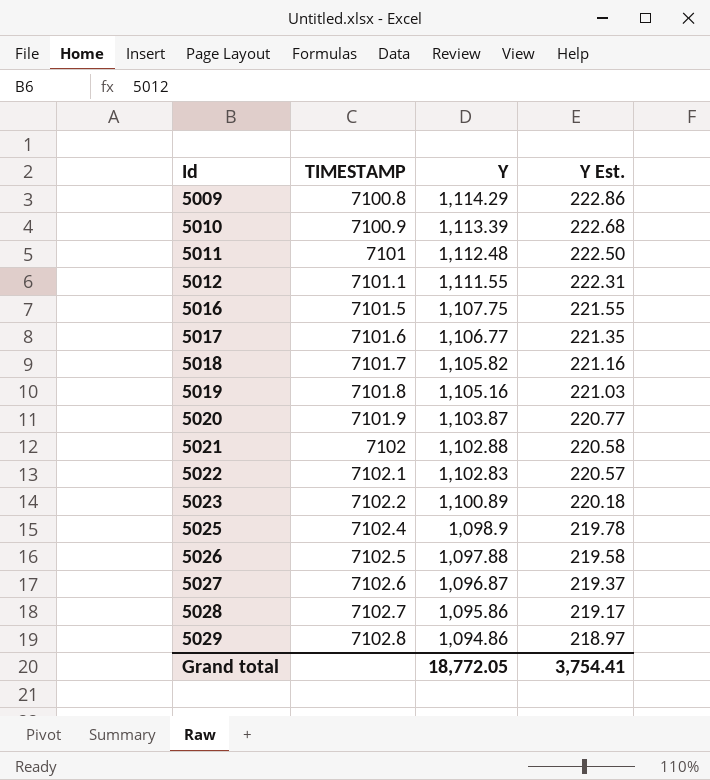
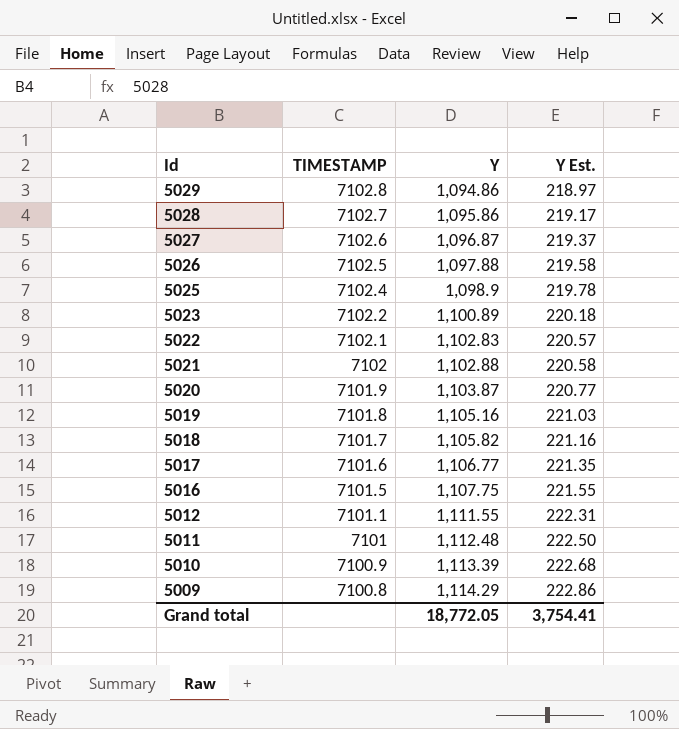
row order: Id ascending -> Id descending

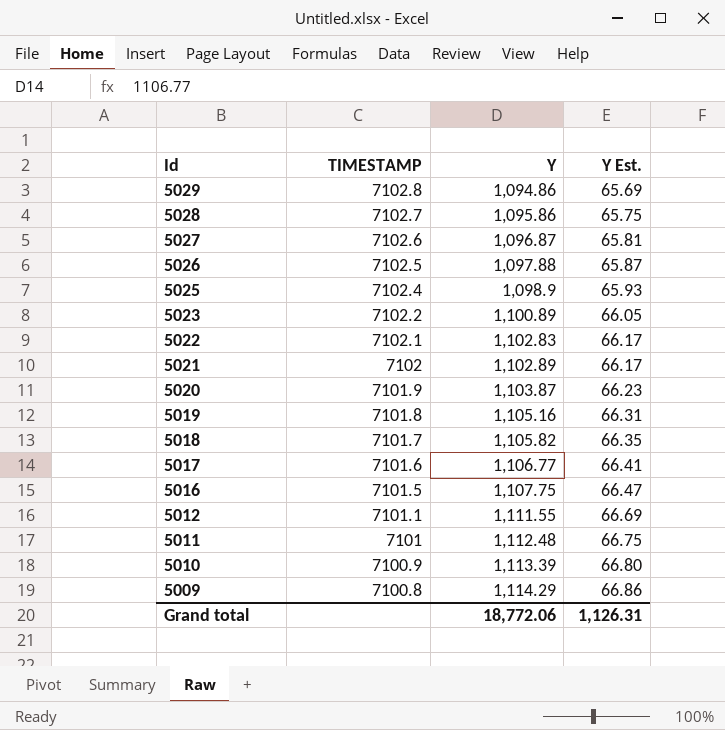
column Y Est. | formula: [Y] * 0.2 -> [Y] * 0.06
5021 | Y: 1,102.88 -> 1,102.89
Grand total | Y: 18,772.05 -> 18,772.06
Grand total | Y Est.: 3,754.41 -> 1,126.31

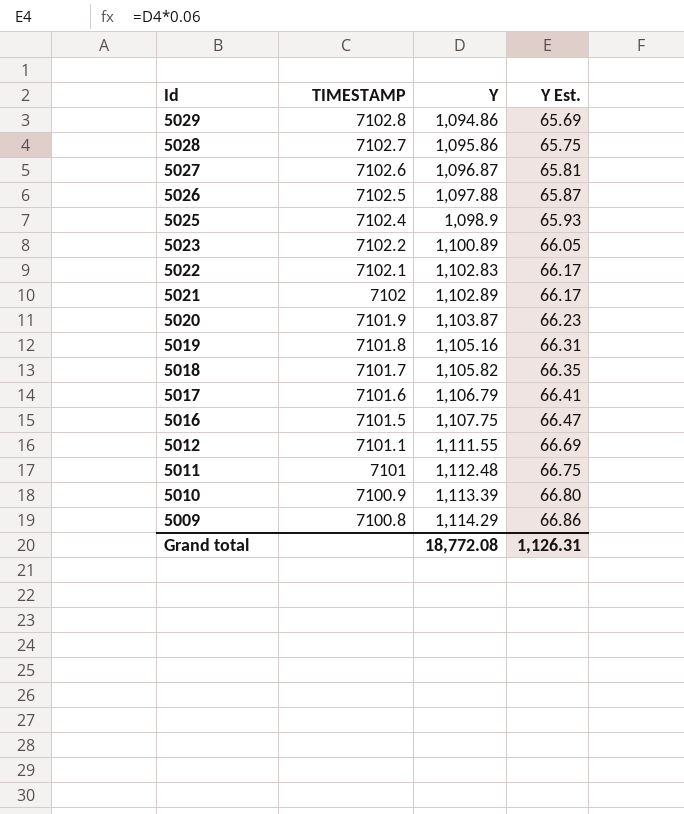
5017 | Y: 1,106.77 -> 1,106.79
Grand total | Y: 18,772.06 -> 18,772.08

